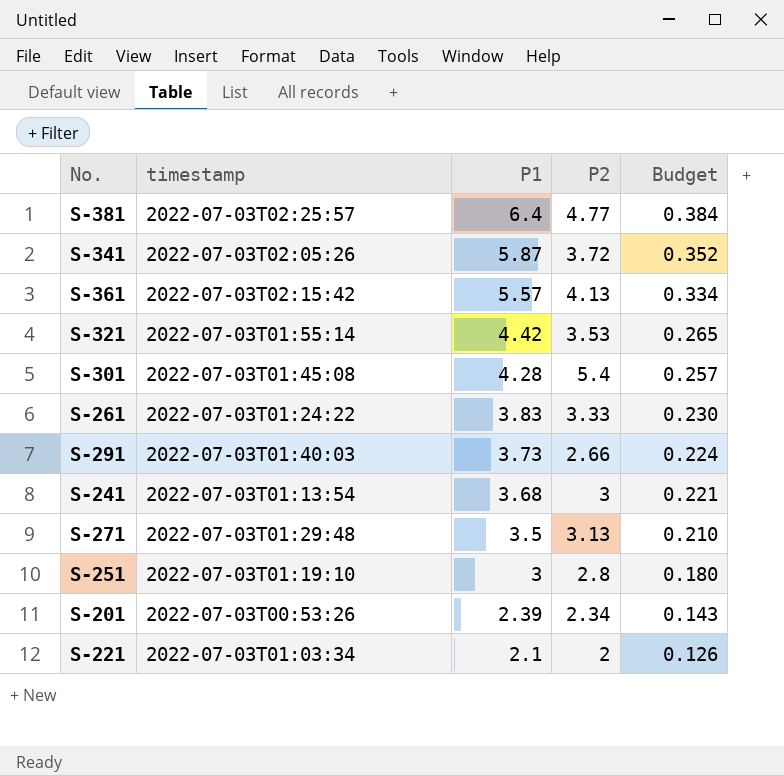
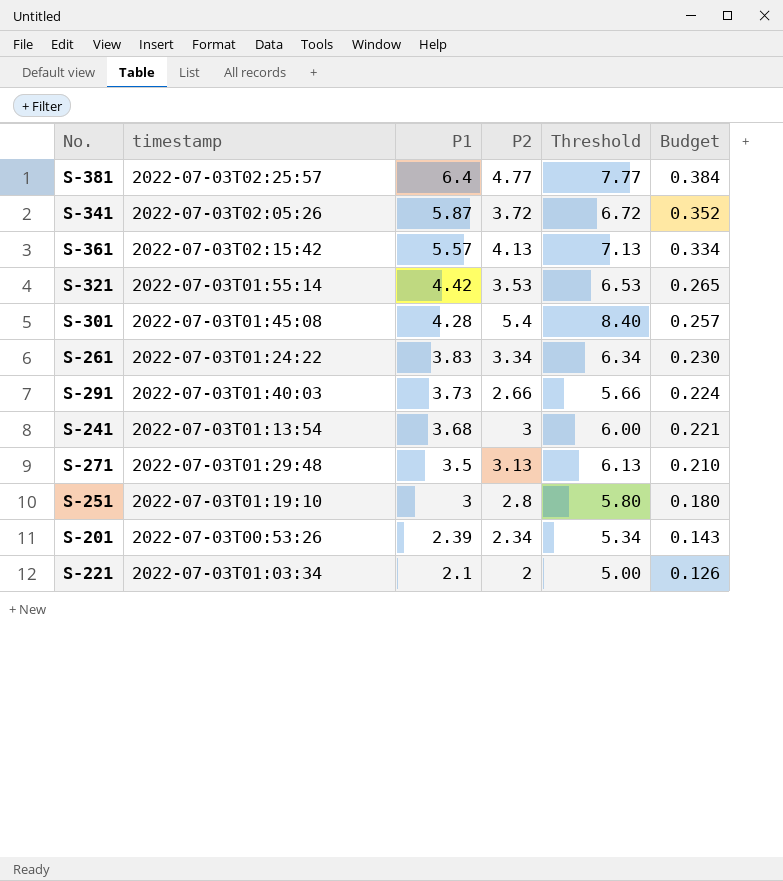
column Threshold | formula: none -> [P2] + 3
S-261 | P2: 3.33 -> 3.34

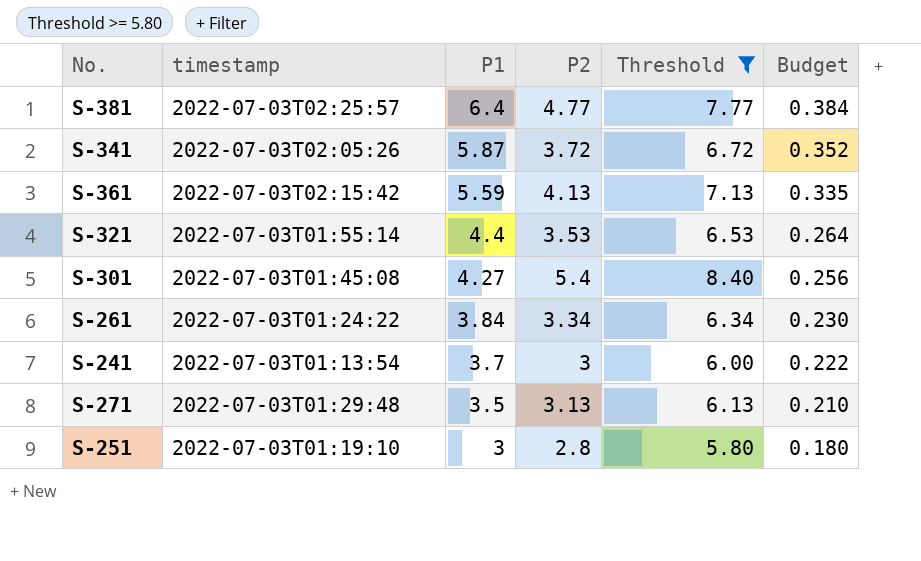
filter: none -> Threshold >= 5.80
S-361 | P1: 5.57 -> 5.59
S-361 | Budget: 0.334 -> 0.335
S-321 | P1: 4.42 -> 4.4
S-321 | Budget: 0.265 -> 0.264
S-301 | P1: 4.28 -> 4.27
S-301 | Budget: 0.257 -> 0.256
S-261 | P1: 3.83 -> 3.84
S-241 | P1: 3.68 -> 3.7
S-241 | Budget: 0.221 -> 0.222

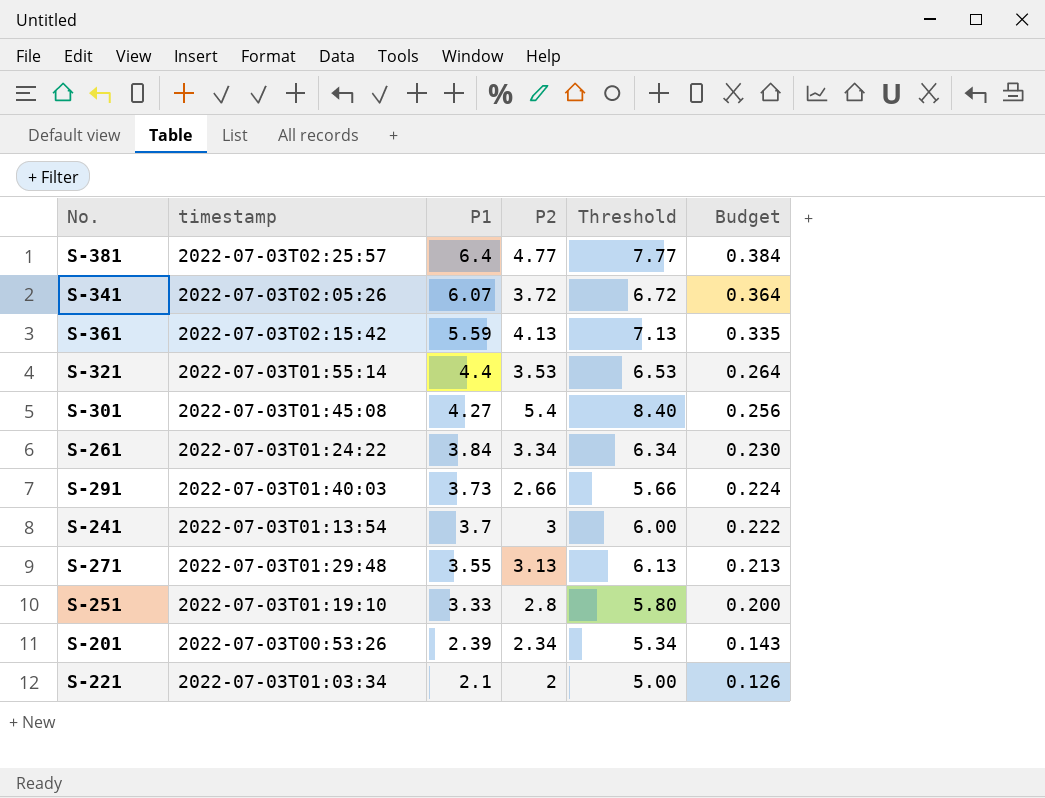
filter: Threshold >= 5.80 -> none
S-341 | P1: 5.87 -> 6.07
S-341 | Budget: 0.352 -> 0.364
S-271 | P1: 3.5 -> 3.55
S-271 | Budget: 0.210 -> 0.213
S-251 | P1: 3 -> 3.33
S-251 | Budget: 0.180 -> 0.200

